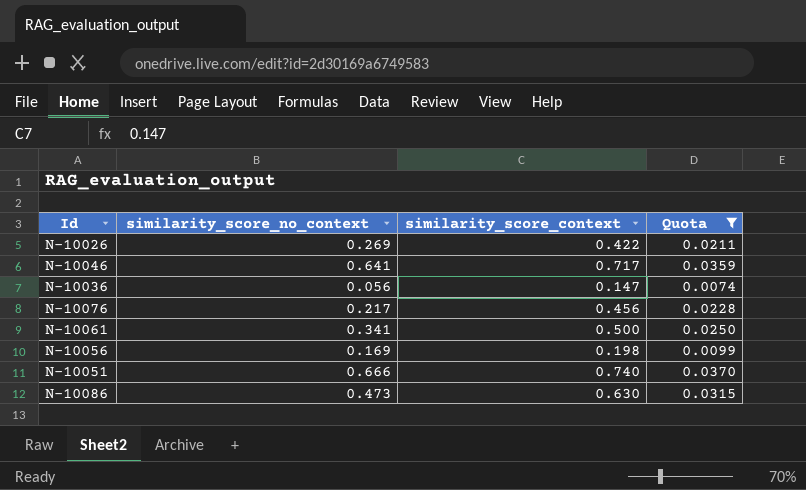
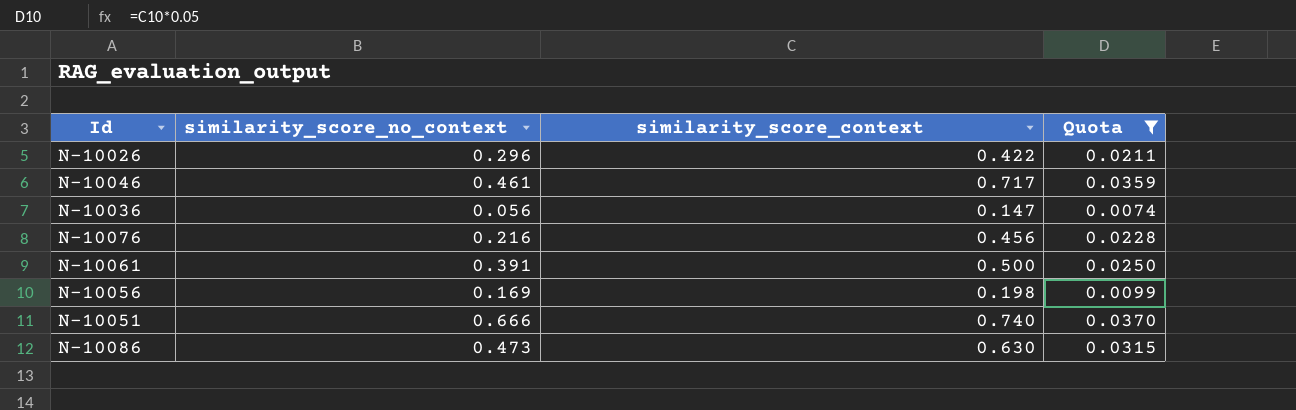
N-10026 | similarity_score_no_context: 0.269 -> 0.296
N-10046 | similarity_score_no_context: 0.641 -> 0.461
N-10076 | similarity_score_no_context: 0.217 -> 0.216
N-10061 | similarity_score_no_context: 0.341 -> 0.391

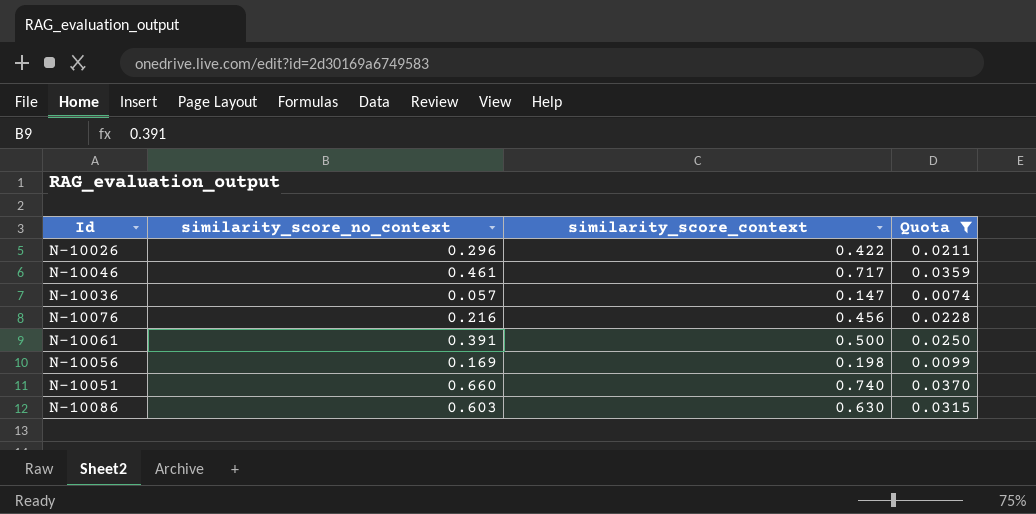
N-10036 | similarity_score_no_context: 0.056 -> 0.057
N-10051 | similarity_score_no_context: 0.666 -> 0.660
N-10086 | similarity_score_no_context: 0.473 -> 0.603

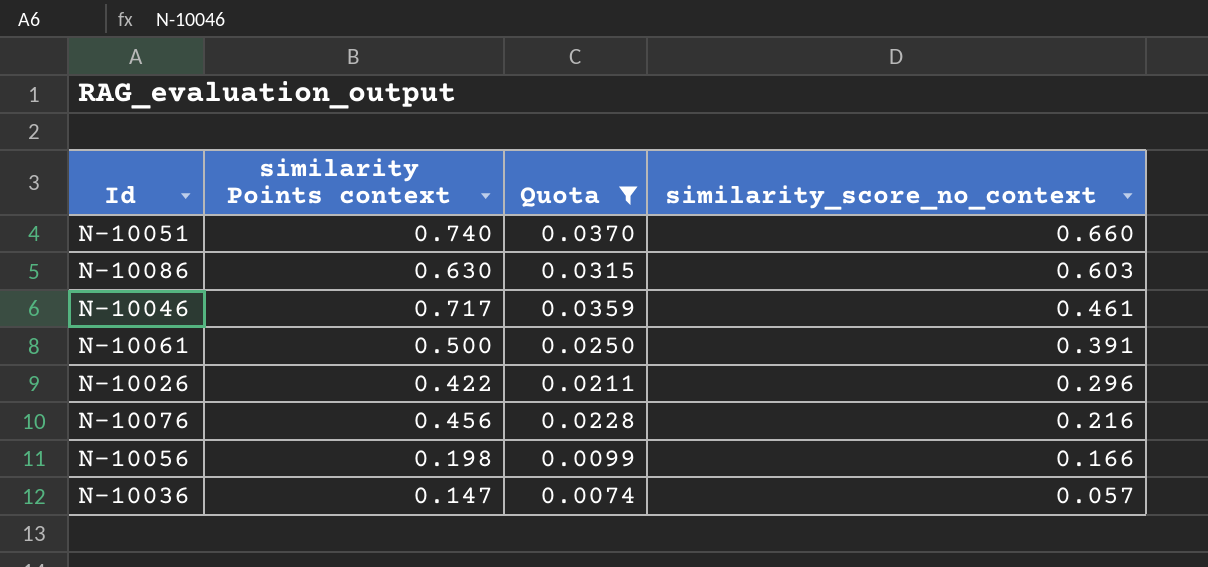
row order: none -> similarity_score_no_context descending
column name: similarity_score_context -> similarity Points context
column similarity_score_no_context | position: 2 -> 4
N-10056 | similarity_score_no_context: 0.169 -> 0.166

